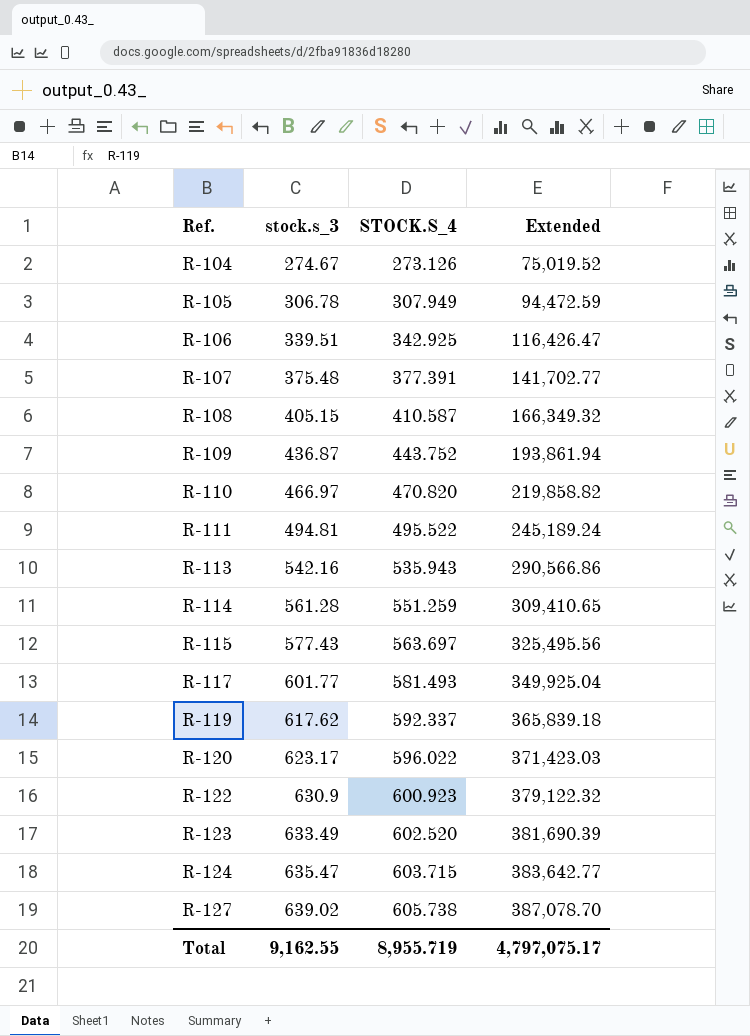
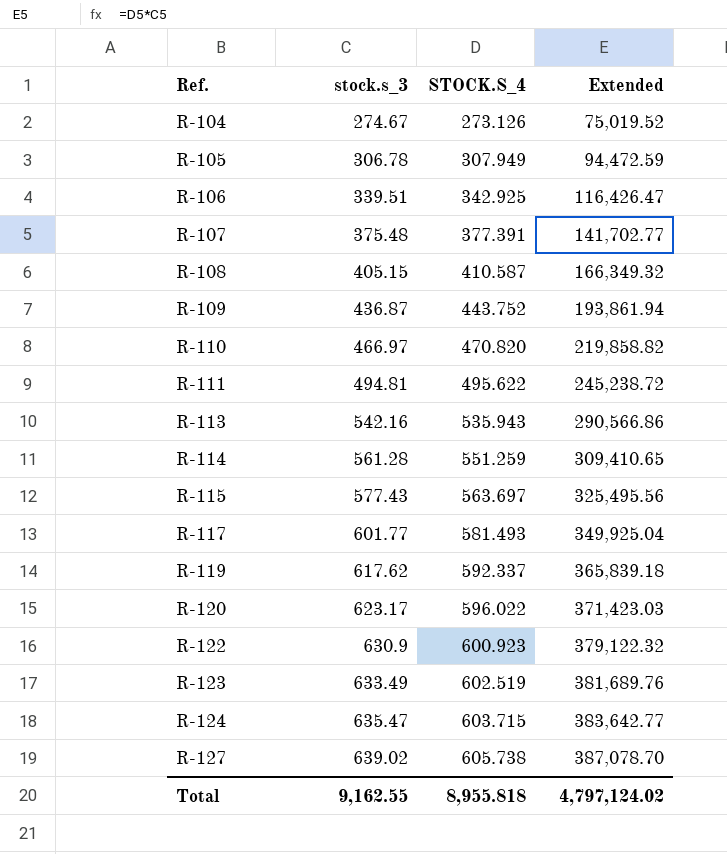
R-111 | STOCK.S_4: 495.522 -> 495.622
R-111 | Extended: 245,189.24 -> 245,238.72
R-123 | STOCK.S_4: 602.520 -> 602.519
R-123 | Extended: 381,690.39 -> 381,689.76
Total | STOCK.S_4: 8,955.719 -> 8,955.818
Total | Extended: 4,797,075.17 -> 4,797,124.02

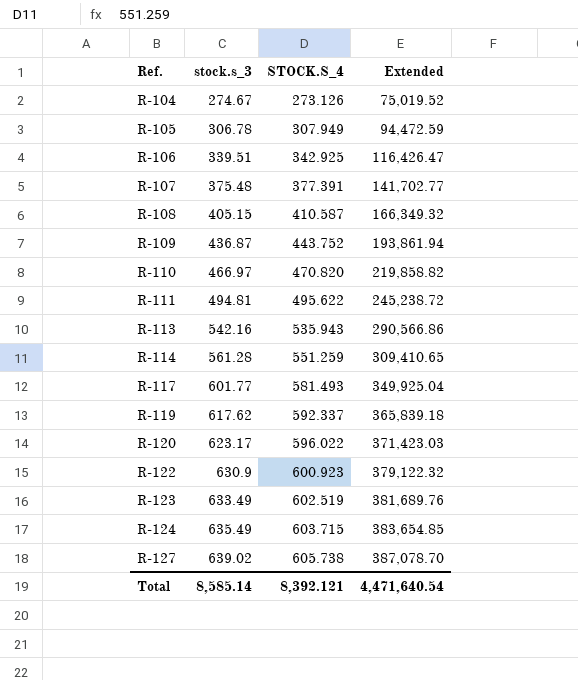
row R-115: 577.43 | 563.697 | 325,495.56 -> none
R-124 | stock.s_3: 635.47 -> 635.49
R-124 | Extended: 383,642.77 -> 383,654.85
Total | stock.s_3: 9,162.55 -> 8,585.14
Total | STOCK.S_4: 8,955.818 -> 8,392.121
Total | Extended: 4,797,124.02 -> 4,471,640.54

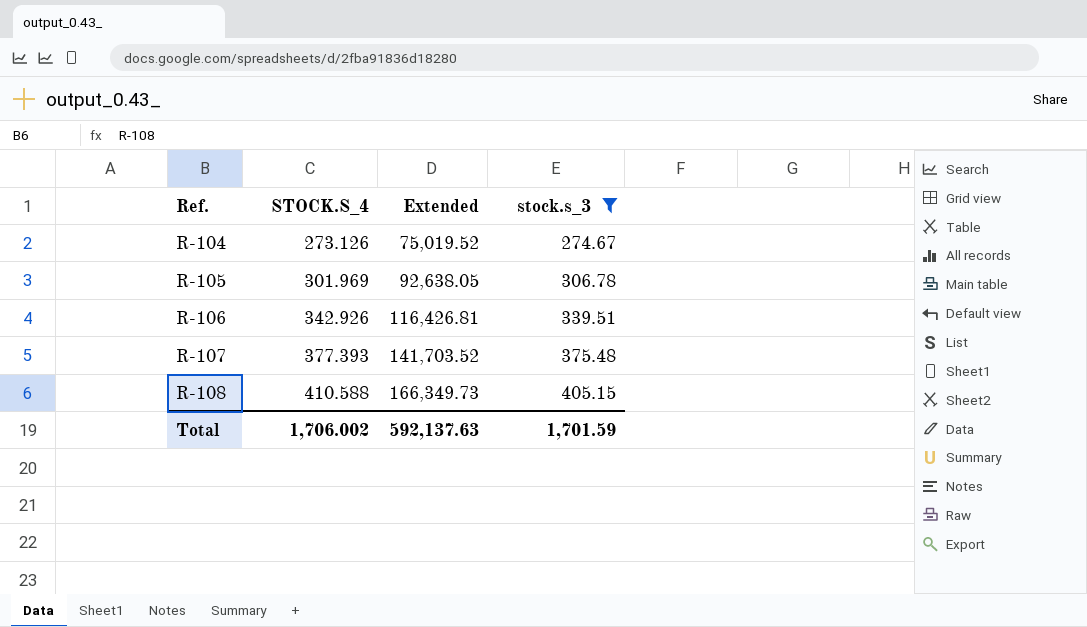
filter: none -> stock.s_3 <= 405.15
column stock.s_3 | position: 2 -> 4
R-105 | STOCK.S_4: 307.949 -> 301.969
R-105 | Extended: 94,472.59 -> 92,638.05
R-106 | STOCK.S_4: 342.925 -> 342.926
R-106 | Extended: 116,426.47 -> 116,426.81
R-107 | STOCK.S_4: 377.391 -> 377.393
R-107 | Extended: 141,702.77 -> 141,703.52
R-108 | STOCK.S_4: 410.587 -> 410.588
R-108 | Extended: 166,349.32 -> 166,349.73
Total | STOCK.S_4: 8,392.121 -> 1,706.002
Total | Extended: 4,471,640.54 -> 592,137.63
Total | stock.s_3: 8,585.14 -> 1,701.59

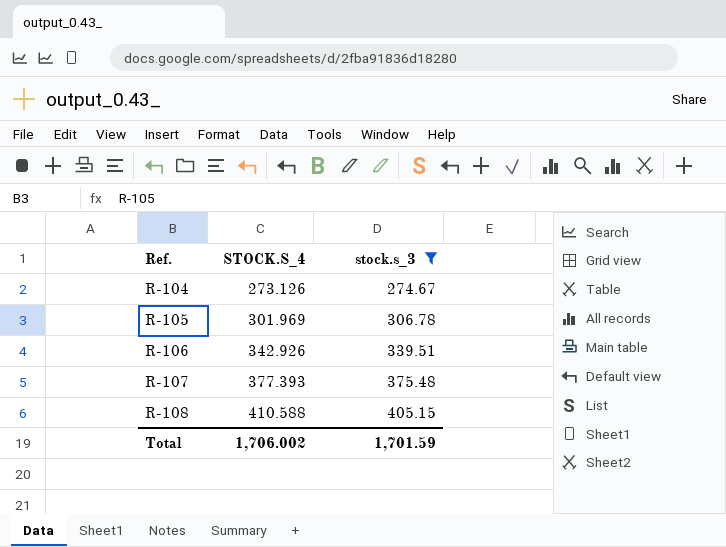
column Extended | formula: [STOCK.S_4] * [stock.s_3] -> none

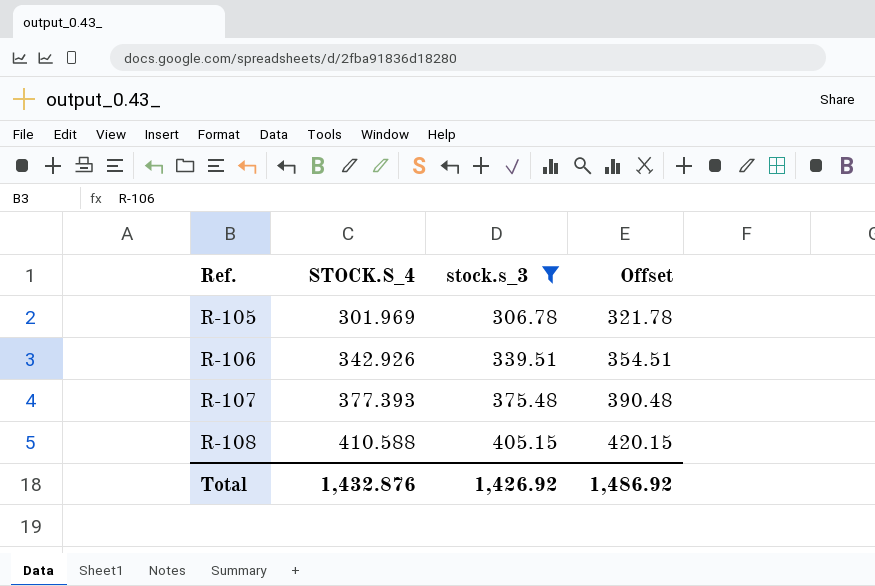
column Offset | formula: none -> [stock.s_3] + 15
row R-104: 273.126 | 274.67 -> none
Total | STOCK.S_4: 1,706.002 -> 1,432.876
Total | stock.s_3: 1,701.59 -> 1,426.92

